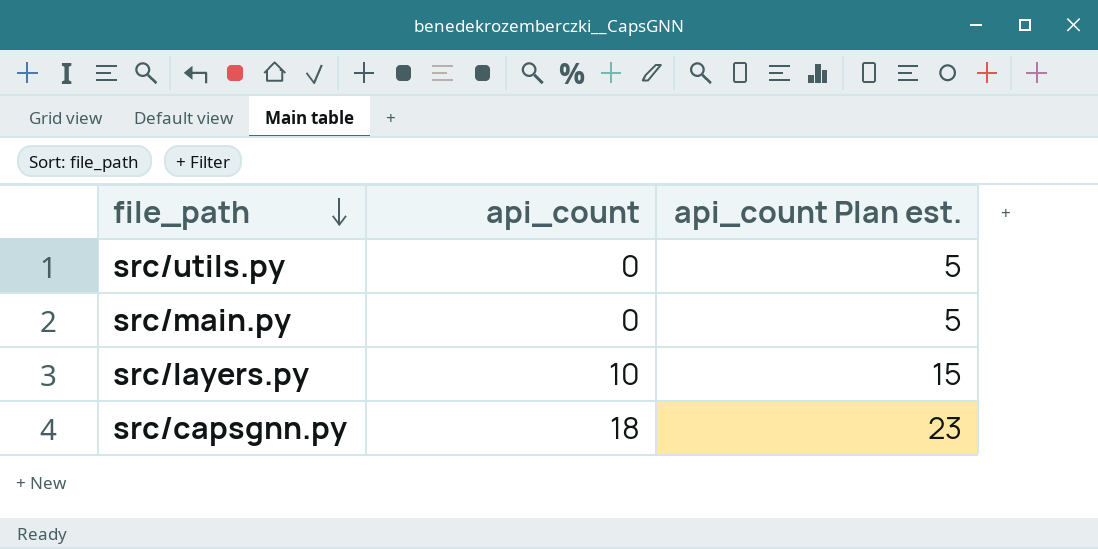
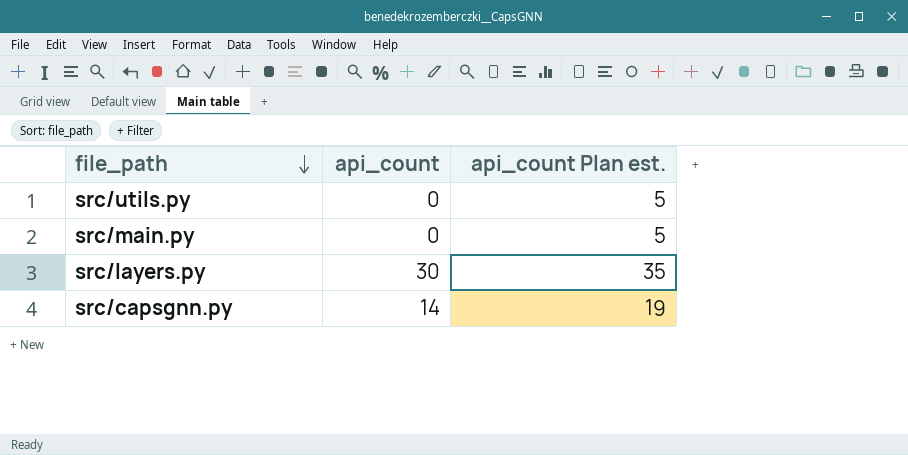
src/layers.py | api_count: 10 -> 30
src/layers.py | api_count Plan est.: 15 -> 35
src/capsgnn.py | api_count: 18 -> 14
src/capsgnn.py | api_count Plan est.: 23 -> 19

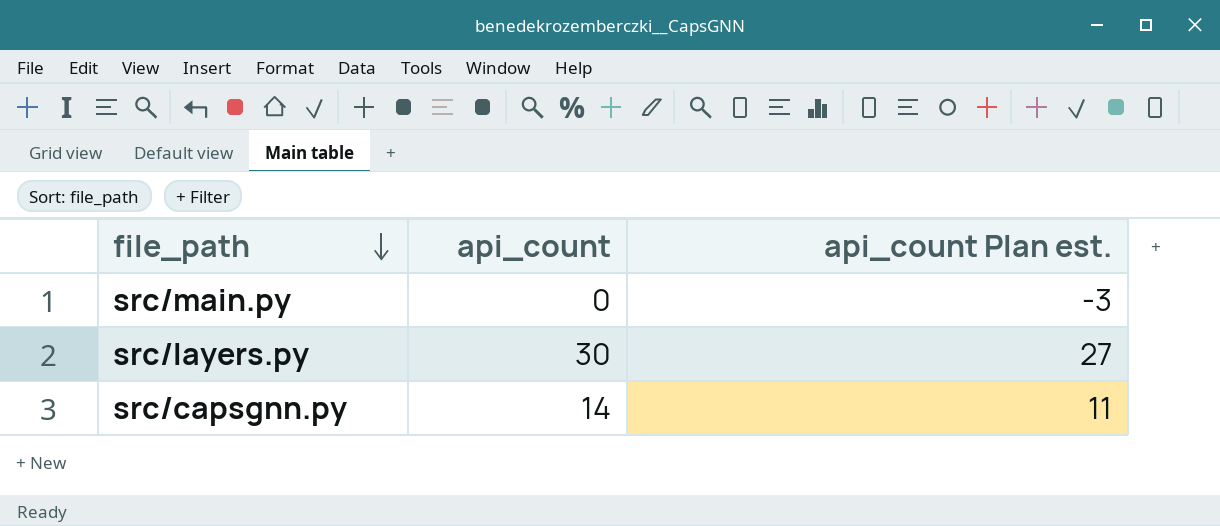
column api_count Plan est. | formula: [api_count] + 5 -> [api_count] - 3
row src/utils.py: 0 | 5 -> none

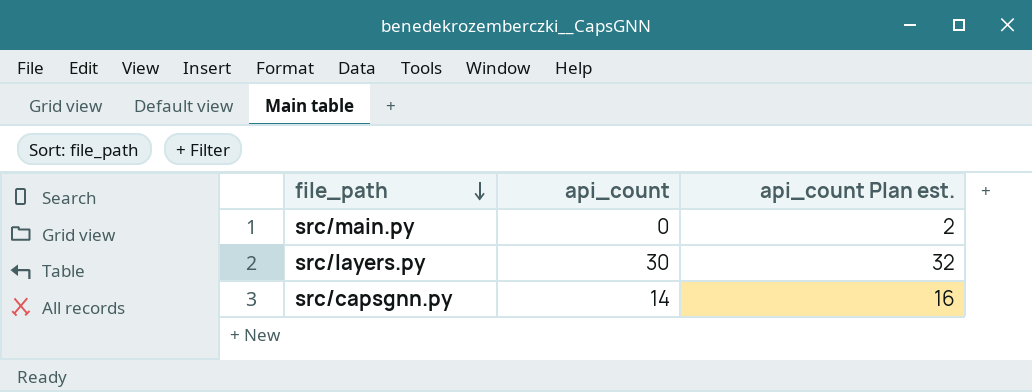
column api_count Plan est. | formula: [api_count] - 3 -> [api_count] + 2

